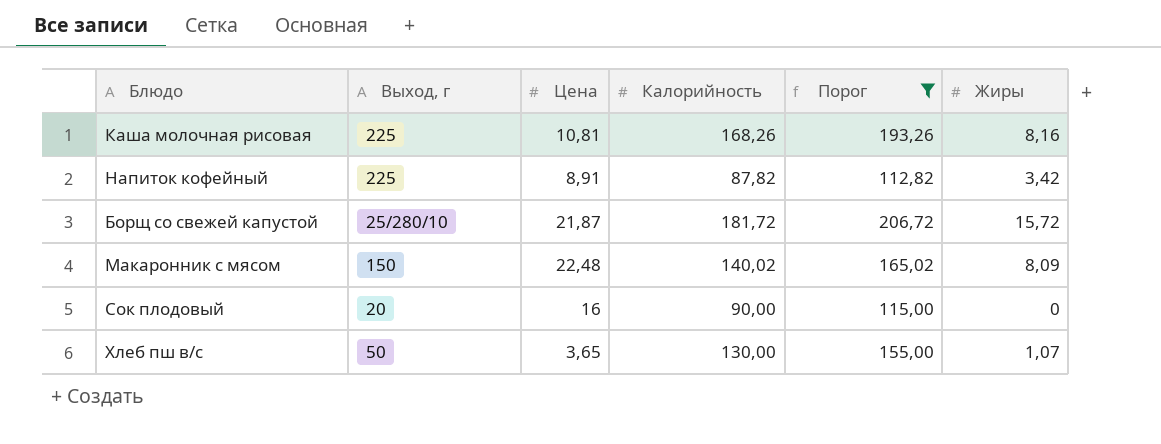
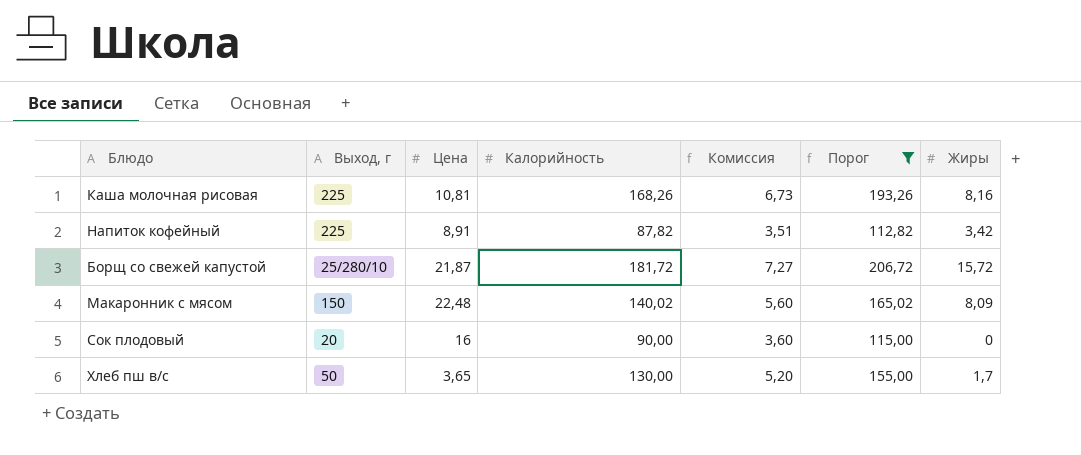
column Комиссия | formula: none -> [Калорийность] * 0,04
Хлеб пш в/с | Жиры: 1,07 -> 1,7

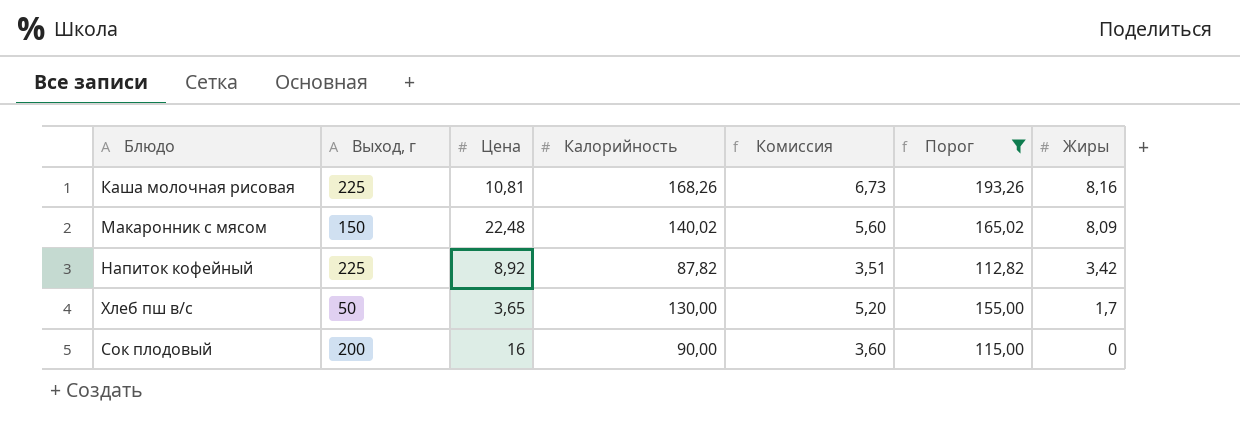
row order: none -> Жиры descending
row Борщ со свежей капустой: 25/280/10 | 21,87 | 181,72 | 7,27 | 206,72 | 15,72 -> none
Напиток кофейный | Цена: 8,91 -> 8,92
Сок плодовый | Выход, г: 20 -> 200

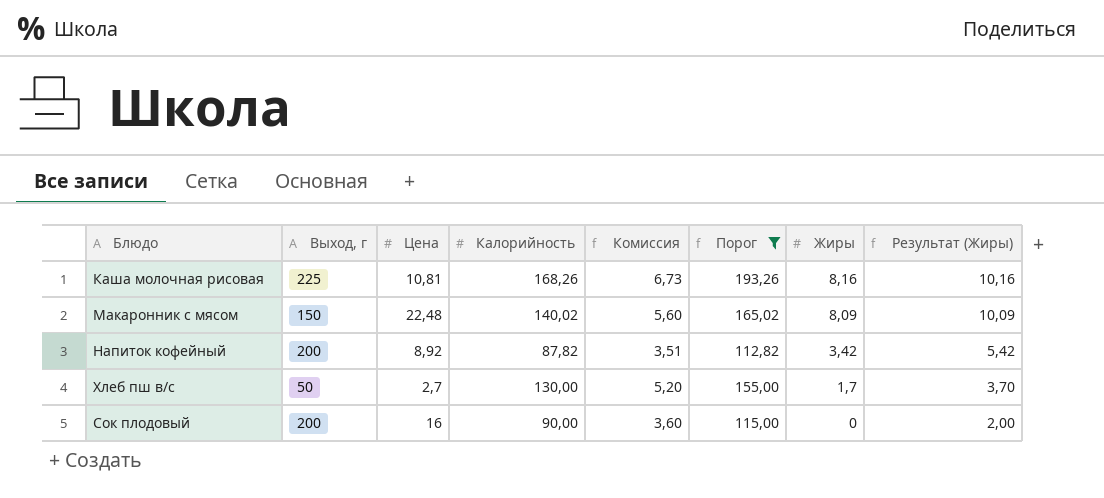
column Результат (Жиры) | formula: none -> [Жиры] + 2
Напиток кофейный | Выход, г: 225 -> 200
Хлеб пш в/с | Цена: 3,65 -> 2,7

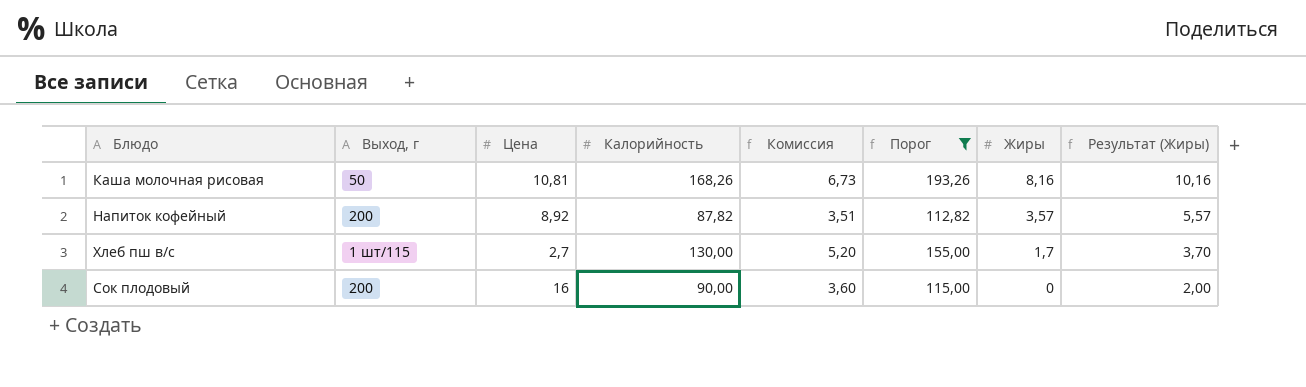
row Макаронник с мясом: 150 | 22,48 | 140,02 | 5,60 | 165,02 | 8,09 | 10,09 -> none
Каша молочная рисовая | Выход, г: 225 -> 50
Напиток кофейный | Жиры: 3,42 -> 3,57
Напиток кофейный | Результат (Жиры): 5,42 -> 5,57
Хлеб пш в/с | Выход, г: 50 -> 1 шт/115

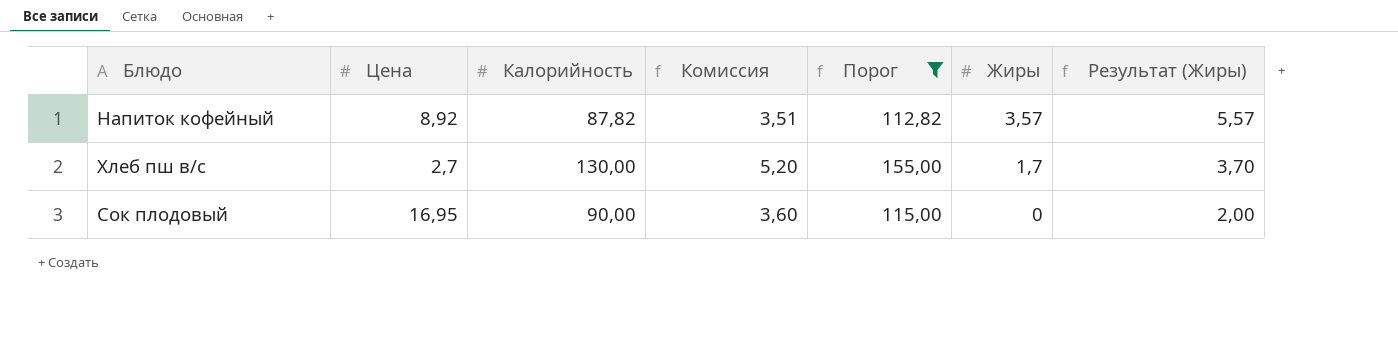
column Выход, г | position: 2 -> none
row Каша молочная рисовая: 50 | 10,81 | 168,26 | 6,73 | 193,26 | 8,16 | 10,16 -> none
Сок плодовый | Цена: 16 -> 16,95

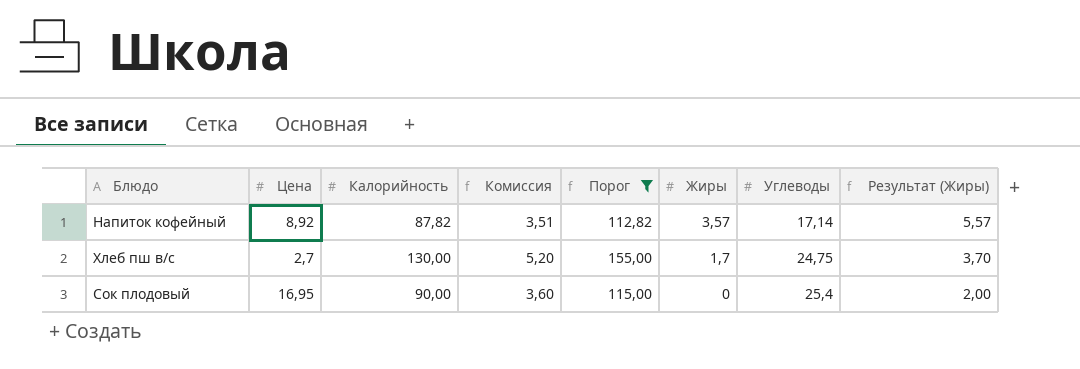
column Углеводы | position: none -> 7

